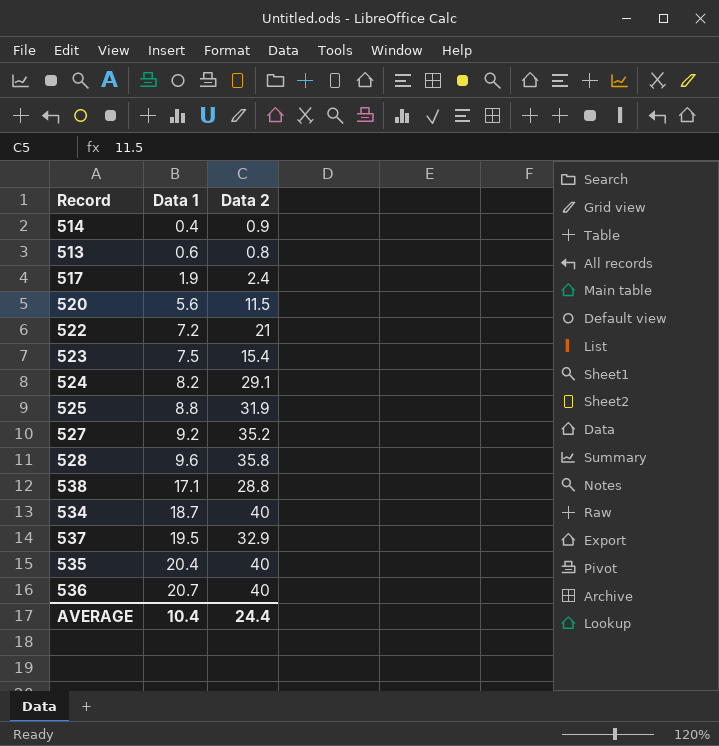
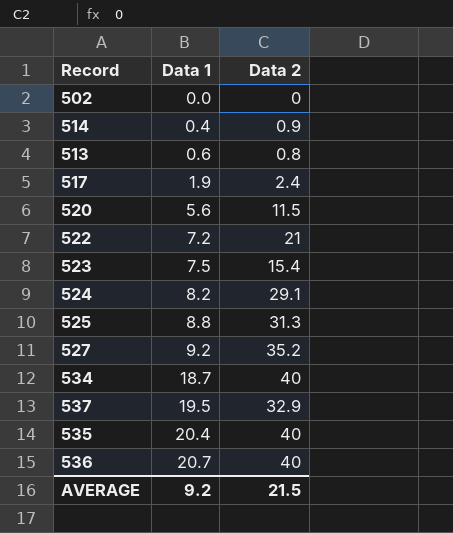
row 528: 9.6 | 35.8 -> none
row 538: 17.1 | 28.8 -> none
row 502: none -> 0.0 | 0
525 | Data 2: 31.9 -> 31.3
AVERAGE | Data 1: 10.4 -> 9.2
AVERAGE | Data 2: 24.4 -> 21.5

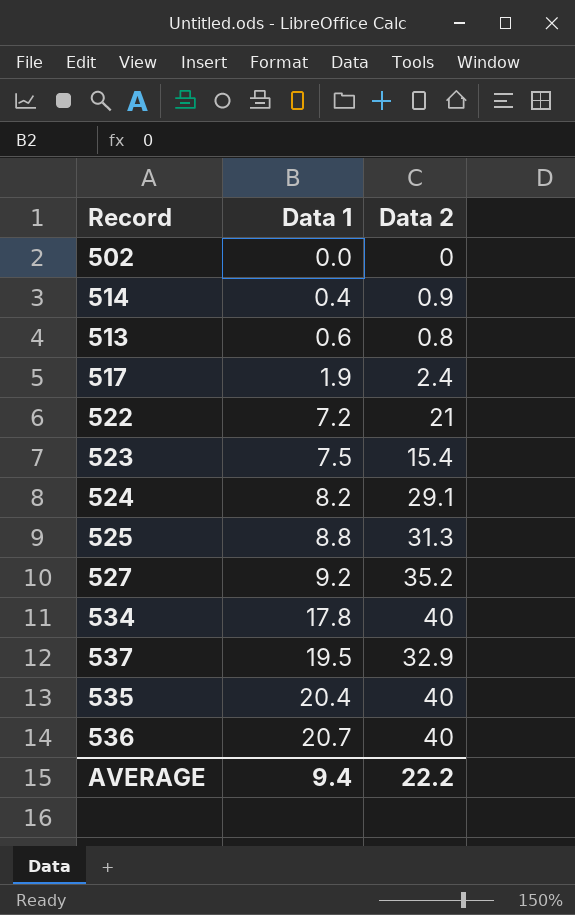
row 520: 5.6 | 11.5 -> none
534 | Data 1: 18.7 -> 17.8
AVERAGE | Data 1: 9.2 -> 9.4
AVERAGE | Data 2: 21.5 -> 22.2

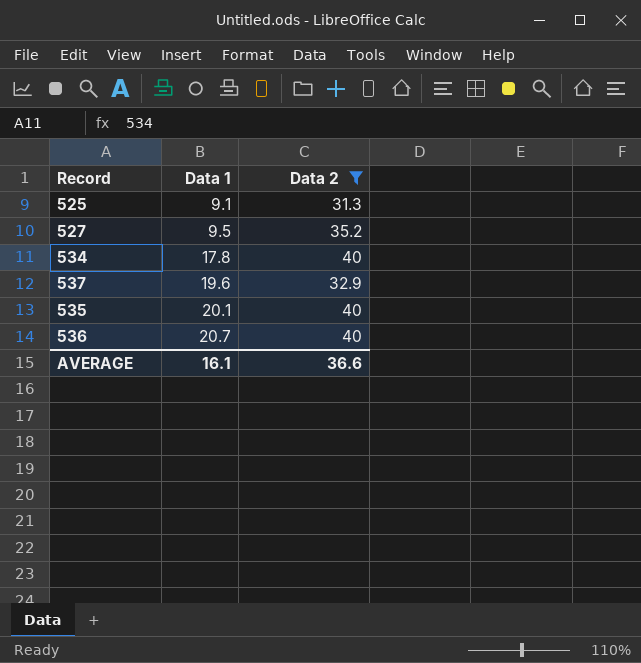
filter: none -> Data 2 >= 31.3
525 | Data 1: 8.8 -> 9.1
527 | Data 1: 9.2 -> 9.5
537 | Data 1: 19.5 -> 19.6
535 | Data 1: 20.4 -> 20.1
AVERAGE | Data 1: 9.4 -> 16.1
AVERAGE | Data 2: 22.2 -> 36.6

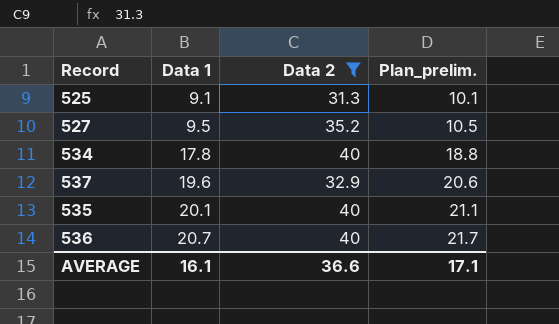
column Plan_prelim. | formula: none -> [Data 1] + 1

